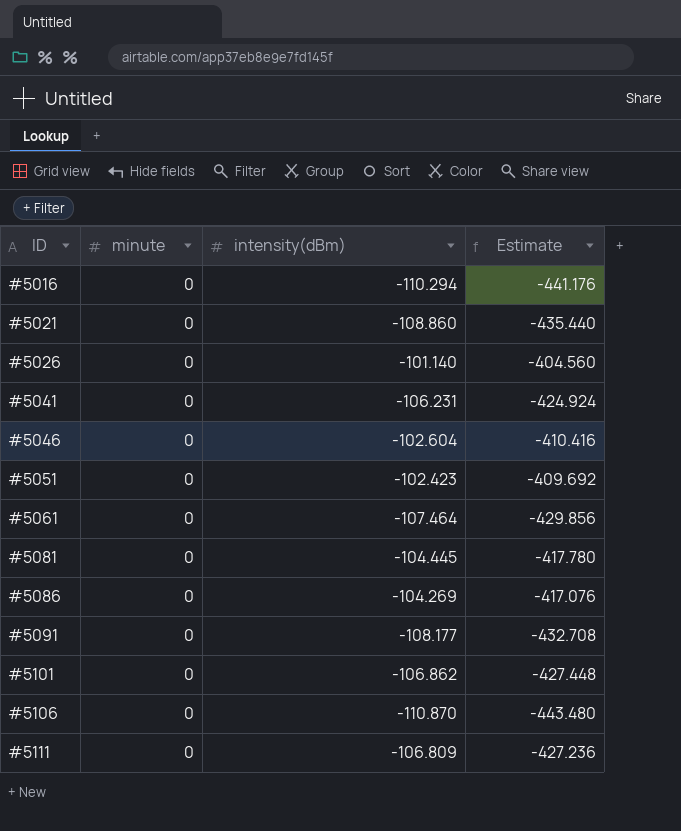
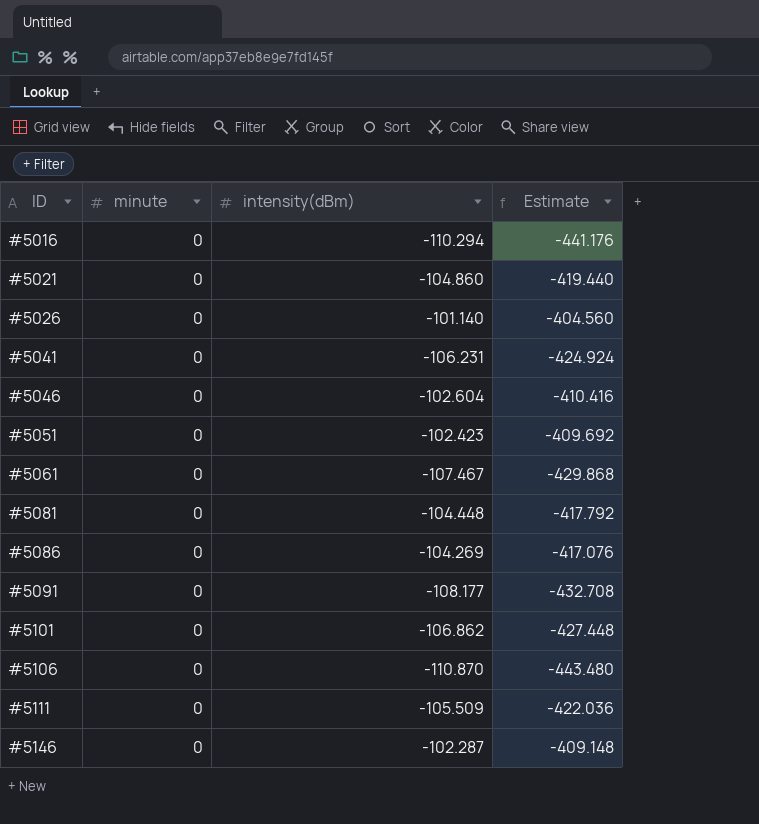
#5021 | intensity(dBm): -108.860 -> -104.860
#5021 | Estimate: -435.440 -> -419.440
#5061 | intensity(dBm): -107.464 -> -107.467
#5061 | Estimate: -429.856 -> -429.868
#5081 | intensity(dBm): -104.445 -> -104.448
#5081 | Estimate: -417.780 -> -417.792
#5111 | intensity(dBm): -106.809 -> -105.509
#5111 | Estimate: -427.236 -> -422.036
row #5146: none -> 0 | -102.287 | -409.148

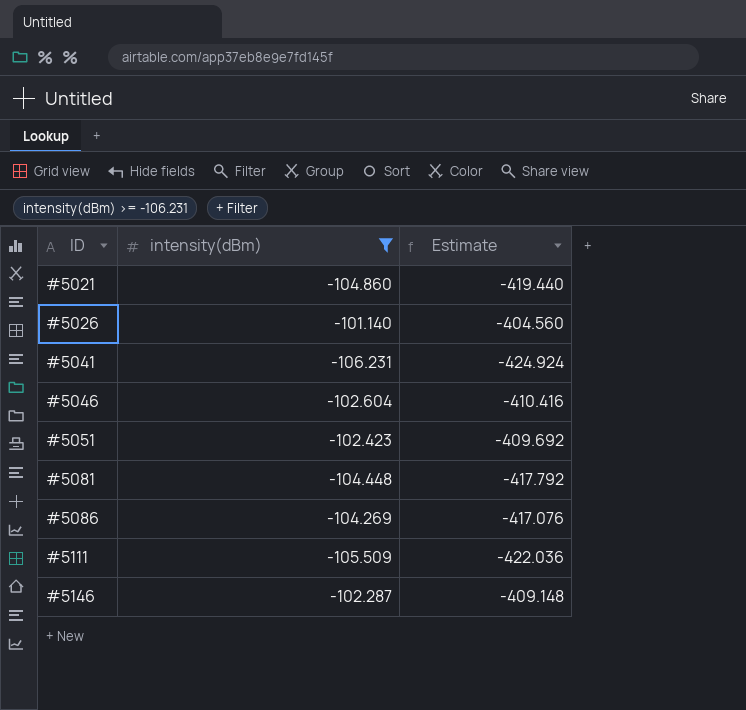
filter: none -> intensity(dBm) >= -106.231
column minute | position: 2 -> none

